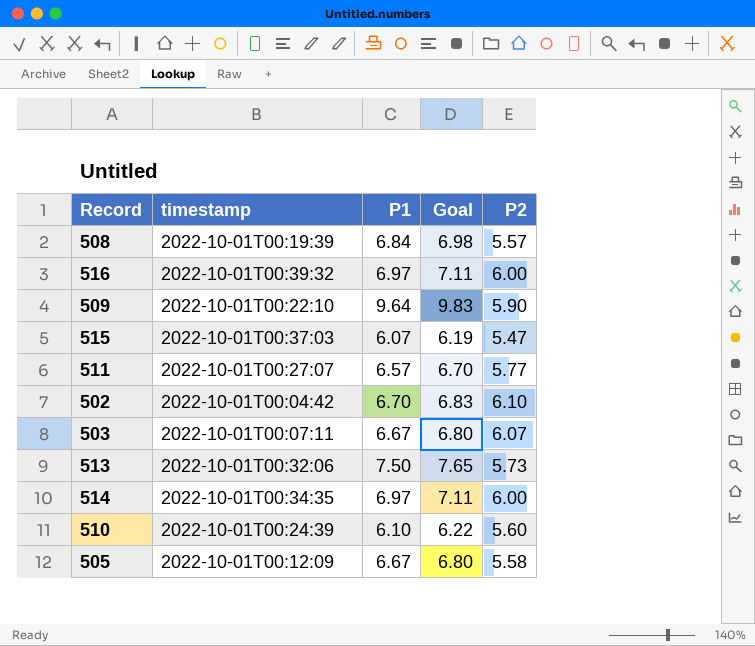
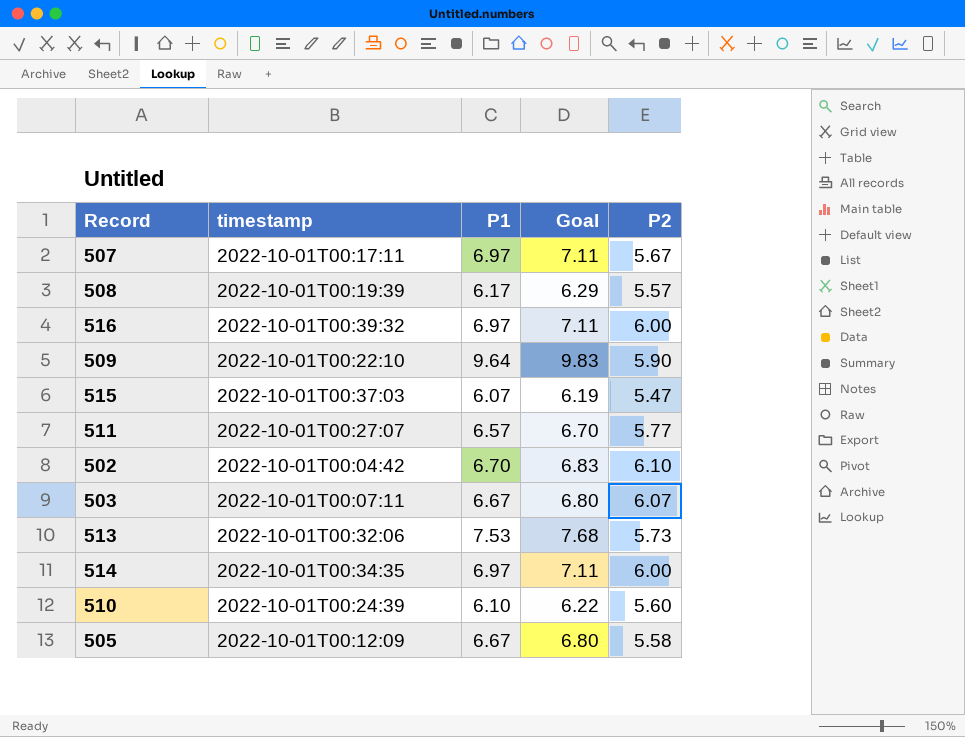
row 507: none -> 2022-10-01T00:17:11 | 6.97 | 7.11 | 5.67
508 | P1: 6.84 -> 6.17
508 | Goal: 6.98 -> 6.29
513 | P1: 7.50 -> 7.53
513 | Goal: 7.65 -> 7.68

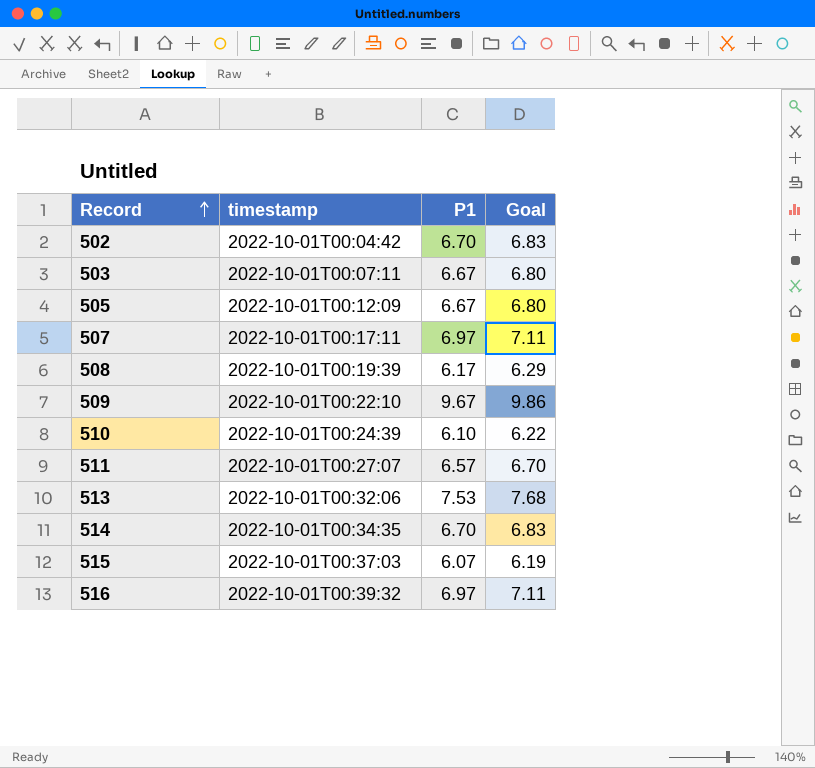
row order: none -> Record ascending
column P2 | position: 5 -> none
509 | P1: 9.64 -> 9.67
509 | Goal: 9.83 -> 9.86
514 | P1: 6.97 -> 6.70
514 | Goal: 7.11 -> 6.83

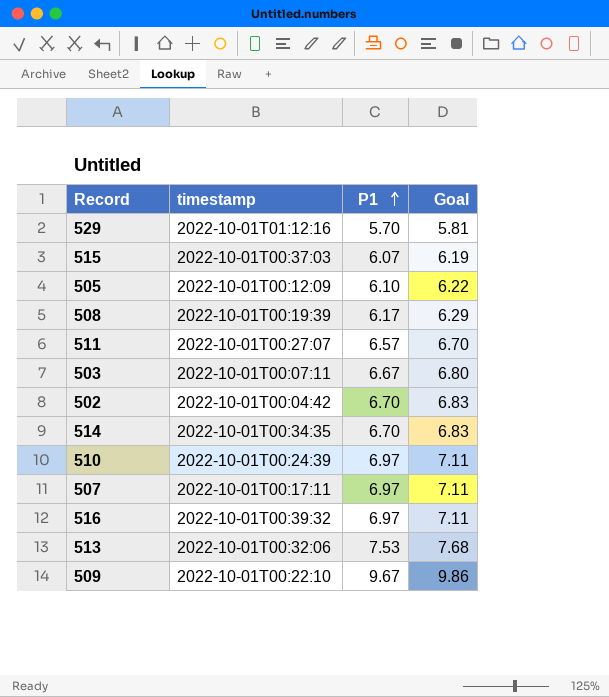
row order: Record ascending -> P1 ascending
row 529: none -> 2022-10-01T01:12:16 | 5.70 | 5.81
505 | P1: 6.67 -> 6.10
505 | Goal: 6.80 -> 6.22
510 | P1: 6.10 -> 6.97
510 | Goal: 6.22 -> 7.11

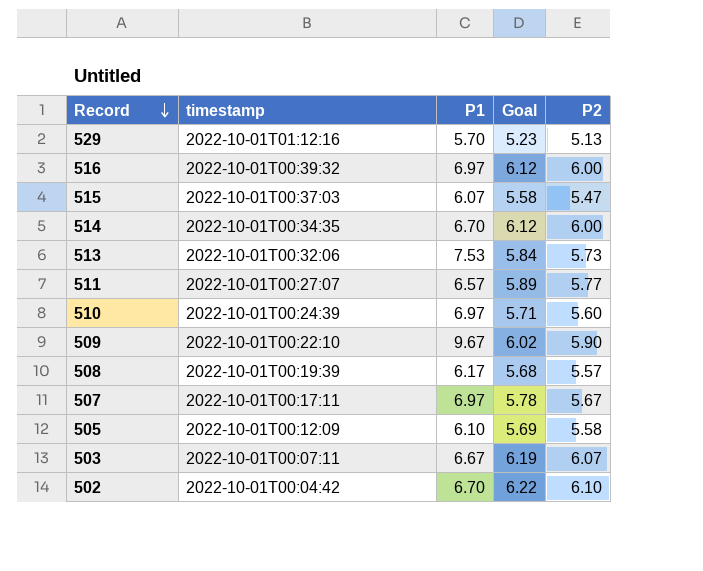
row order: P1 ascending -> Record descending
column Goal | formula: [P1] * 1.02 -> [P2] * 1.02
column P2 | position: none -> 5

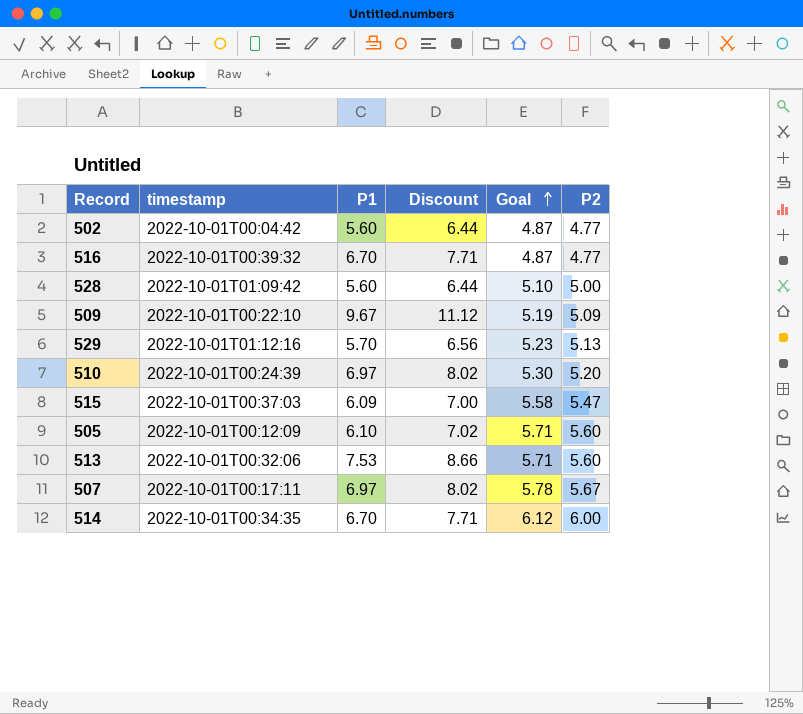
row order: Record descending -> Goal ascending
column Discount | formula: none -> [P1] * 1.15
row 511: 2022-10-01T00:27:07 | 6.57 | 5.89 | 5.77 -> none
row 508: 2022-10-01T00:19:39 | 6.17 | 5.68 | 5.57 -> none
row 503: 2022-10-01T00:07:11 | 6.67 | 6.19 | 6.07 -> none
502 | P1: 6.70 -> 5.60
502 | Goal: 6.22 -> 4.87
502 | P2: 6.10 -> 4.77
516 | P1: 6.97 -> 6.70
516 | Goal: 6.12 -> 4.87
516 | P2: 6.00 -> 4.77
row 528: none -> 2022-10-01T01:09:42 | 5.60 | 6.44 | 5.10 | 5.00
509 | Goal: 6.02 -> 5.19
509 | P2: 5.90 -> 5.09
510 | Goal: 5.71 -> 5.30
510 | P2: 5.60 -> 5.20
515 | P1: 6.07 -> 6.09
505 | Goal: 5.69 -> 5.71
505 | P2: 5.58 -> 5.60
513 | Goal: 5.84 -> 5.71
513 | P2: 5.73 -> 5.60

